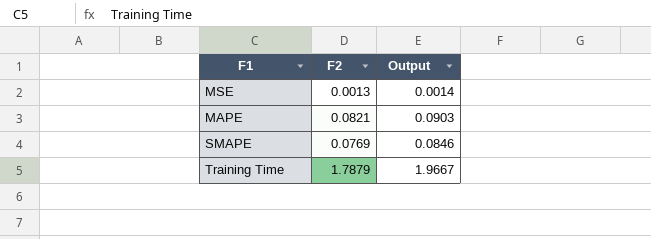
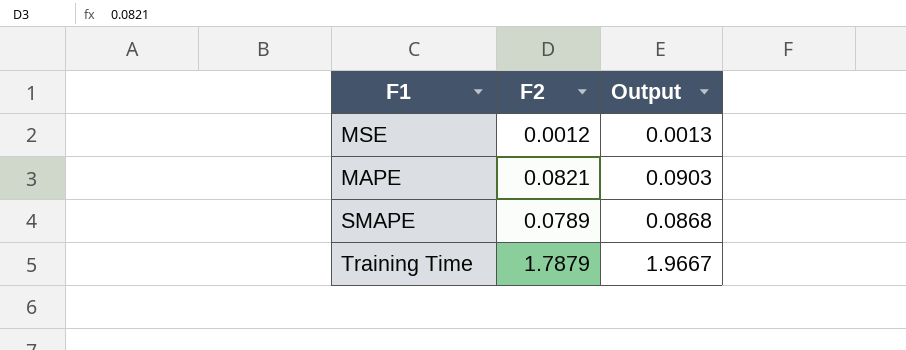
MSE | F2: 0.0013 -> 0.0012
MSE | Output: 0.0014 -> 0.0013
SMAPE | F2: 0.0769 -> 0.0789
SMAPE | Output: 0.0846 -> 0.0868

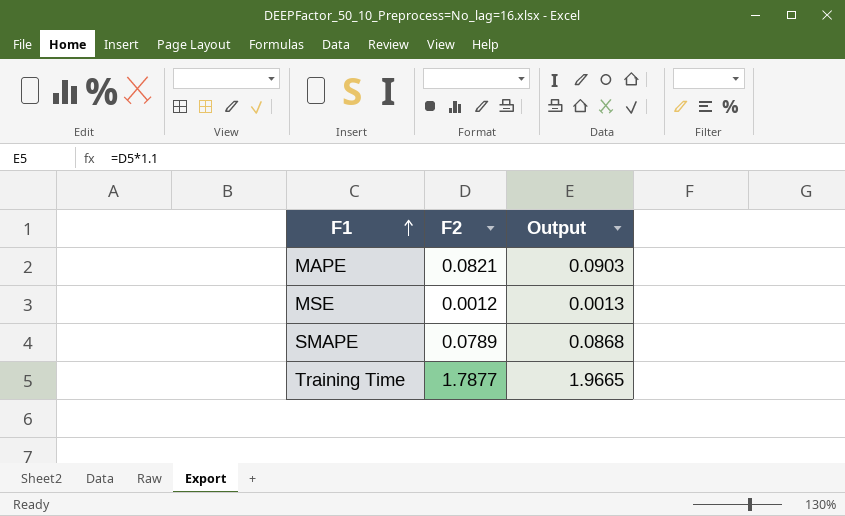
row order: none -> F1 ascending
Training Time | F2: 1.7879 -> 1.7877
Training Time | Output: 1.9667 -> 1.9665

